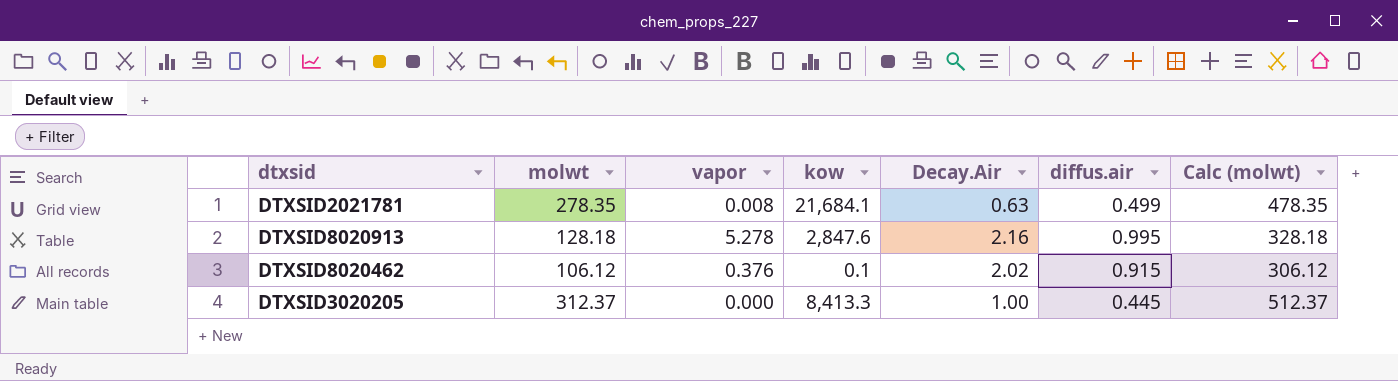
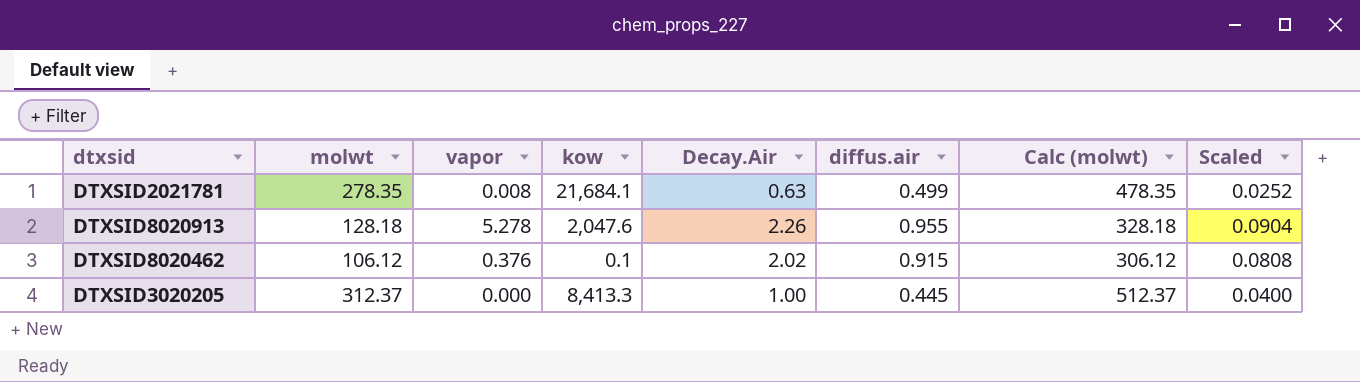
column Scaled | formula: none -> [Decay.Air] * 0.04
DTXSID8020913 | kow: 2,847.6 -> 2,047.6
DTXSID8020913 | Decay.Air: 2.16 -> 2.26
DTXSID8020913 | diffus.air: 0.995 -> 0.955

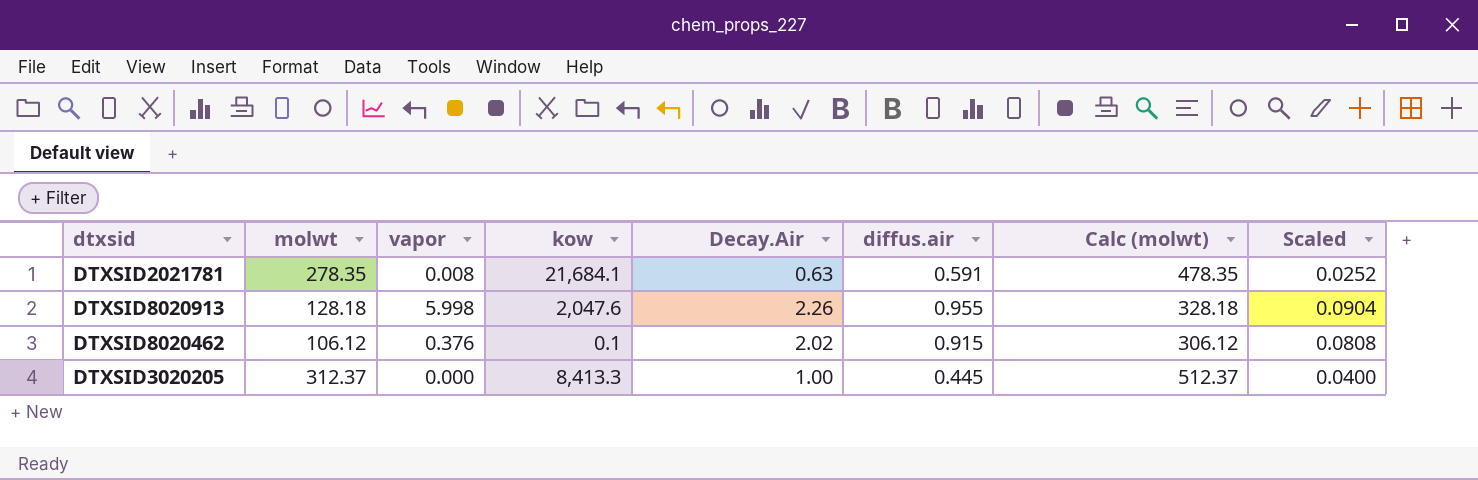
DTXSID2021781 | diffus.air: 0.499 -> 0.591
DTXSID8020913 | vapor: 5.278 -> 5.998

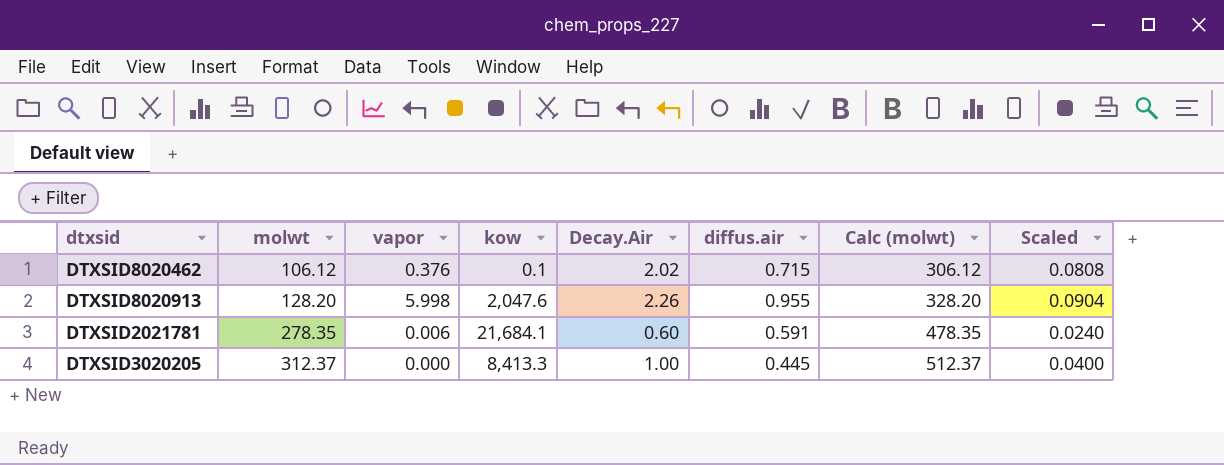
row order: none -> molwt ascending
DTXSID8020462 | diffus.air: 0.915 -> 0.715
DTXSID8020913 | molwt: 128.18 -> 128.20
DTXSID8020913 | Calc (molwt): 328.18 -> 328.20
DTXSID2021781 | vapor: 0.008 -> 0.006
DTXSID2021781 | Decay.Air: 0.63 -> 0.60
DTXSID2021781 | Scaled: 0.0252 -> 0.0240

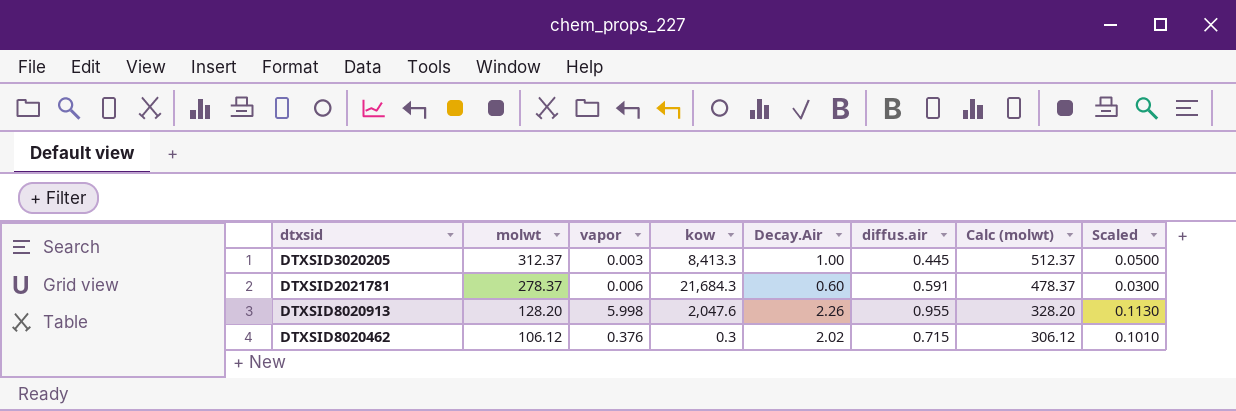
row order: molwt ascending -> molwt descending
column Scaled | formula: [Decay.Air] * 0.04 -> [Decay.Air] * 0.05
DTXSID3020205 | vapor: 0.000 -> 0.003
DTXSID2021781 | molwt: 278.35 -> 278.37
DTXSID2021781 | kow: 21,684.1 -> 21,684.3
DTXSID2021781 | Calc (molwt): 478.35 -> 478.37
DTXSID8020462 | kow: 0.1 -> 0.3

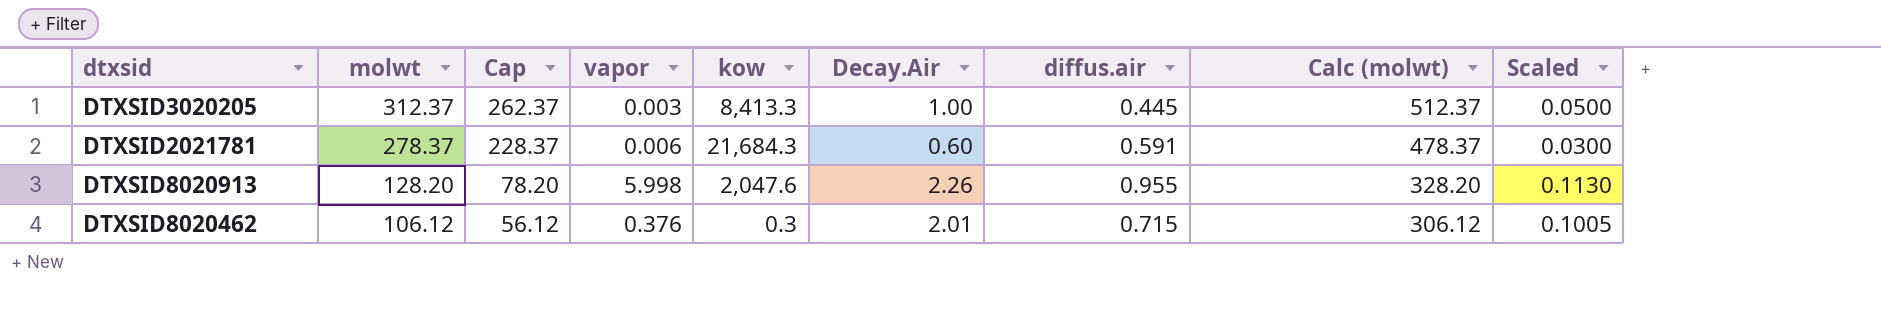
column Cap | formula: none -> [molwt] - 50
DTXSID8020462 | Decay.Air: 2.02 -> 2.01
DTXSID8020462 | Scaled: 0.1010 -> 0.1005

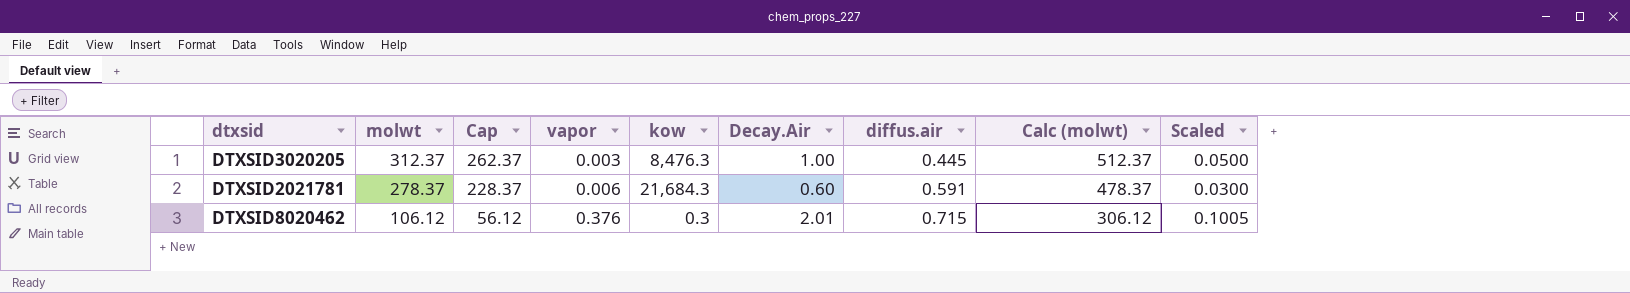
row DTXSID8020913: 128.20 | 78.20 | 5.998 | 2,047.6 | 2.26 | 0.955 | 328.20 | 0.1130 -> none
DTXSID3020205 | kow: 8,413.3 -> 8,476.3

